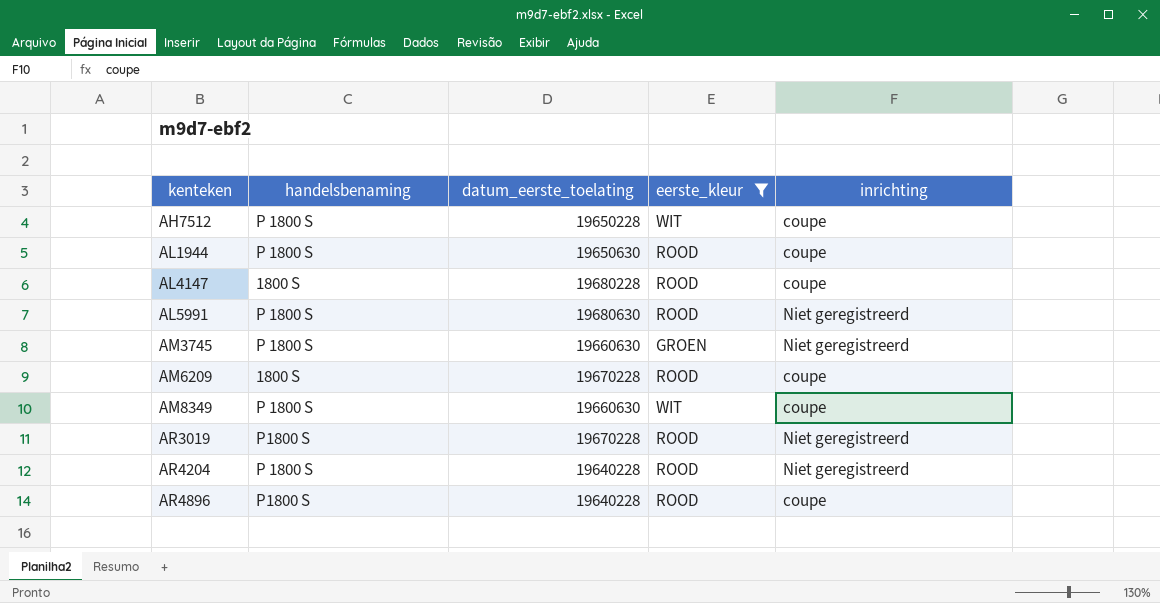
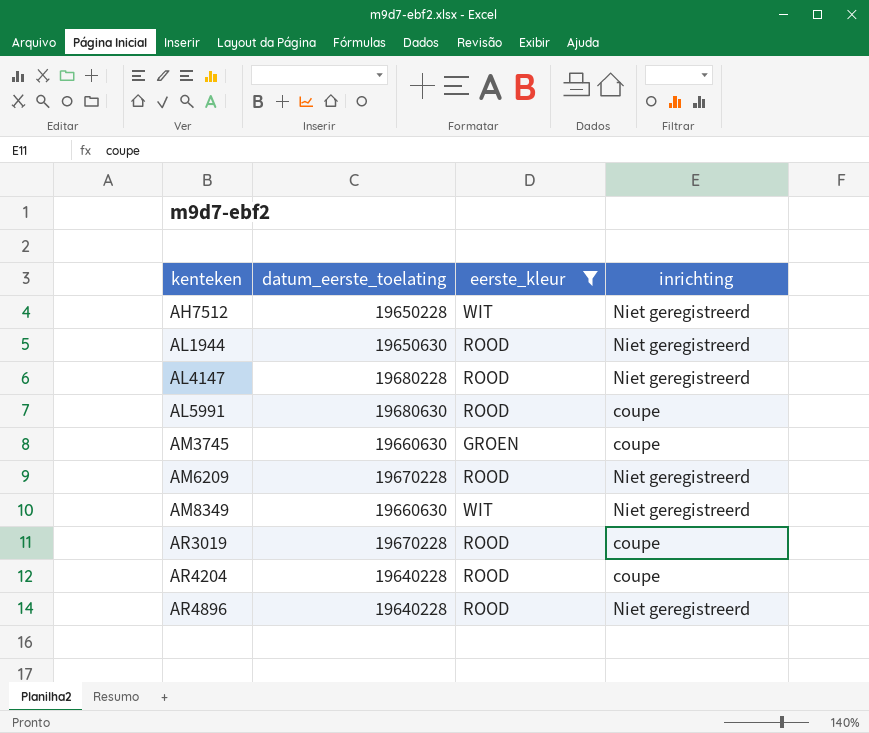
column handelsbenaming | position: 2 -> none
AH7512 | inrichting: coupe -> Niet geregistreerd
AL1944 | inrichting: coupe -> Niet geregistreerd
AL4147 | inrichting: coupe -> Niet geregistreerd
AL5991 | inrichting: Niet geregistreerd -> coupe
AM3745 | inrichting: Niet geregistreerd -> coupe
AM6209 | inrichting: coupe -> Niet geregistreerd
AM8349 | inrichting: coupe -> Niet geregistreerd
AR3019 | inrichting: Niet geregistreerd -> coupe
AR4204 | inrichting: Niet geregistreerd -> coupe
AR4896 | inrichting: coupe -> Niet geregistreerd

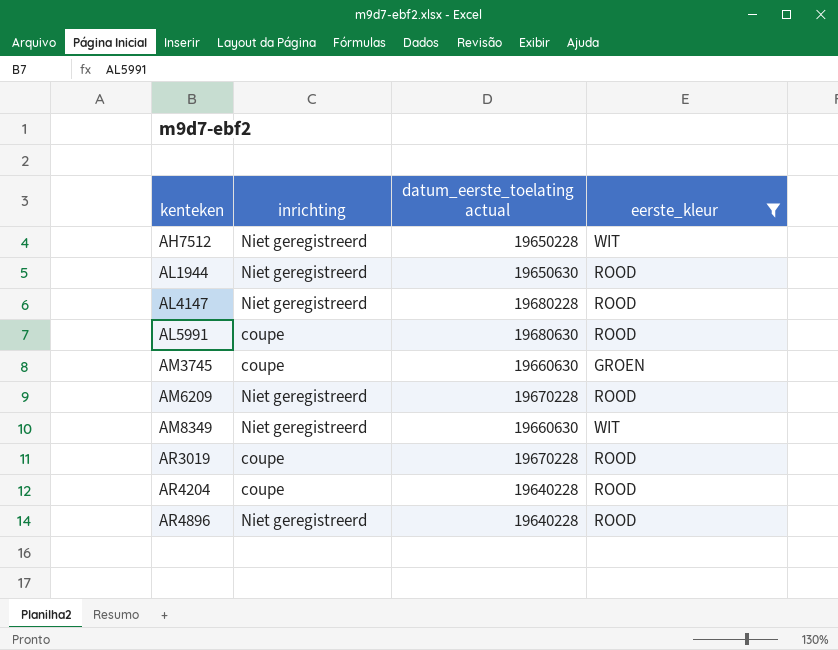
column inrichting | position: 4 -> 2
column name: datum_eerste_toelating -> datum_eerste_toelating actual

